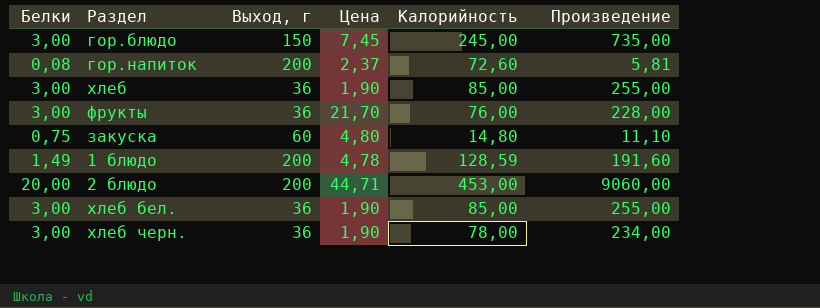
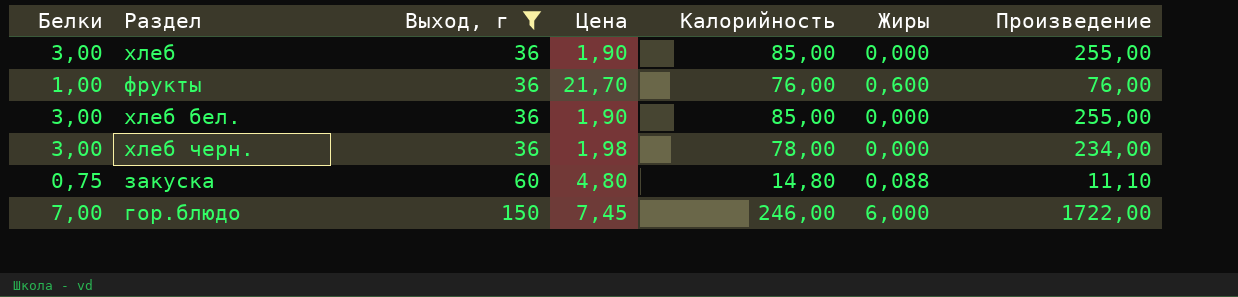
filter: none -> Выход, г != 200
row order: none -> Выход, г ascending
column Жиры | position: none -> 6
фрукты | Белки: 3,00 -> 1,00
фрукты | Произведение: 228,00 -> 76,00
хлеб черн. | Цена: 1,90 -> 1,98
гор.блюдо | Белки: 3,00 -> 7,00
гор.блюдо | Калорийность: 245,00 -> 246,00
гор.блюдо | Произведение: 735,00 -> 1722,00

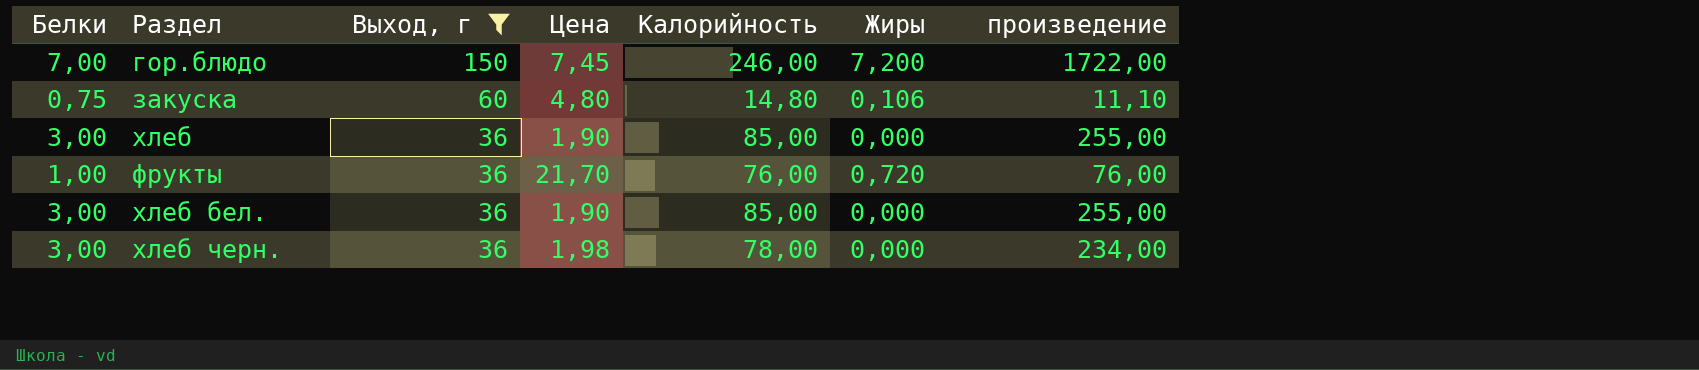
row order: Выход, г ascending -> Выход, г descending
column name: Произведение -> произведение
гор.блюдо | Жиры: 6,000 -> 7,200
закуска | Жиры: 0,088 -> 0,106
фрукты | Жиры: 0,600 -> 0,720

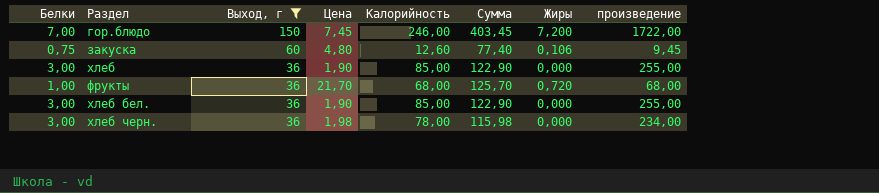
column Сумма | formula: none -> [Выход, г] + [Цена] + [Калорийность]
закуска | Калорийность: 14,80 -> 12,60
закуска | произведение: 11,10 -> 9,45
фрукты | Калорийность: 76,00 -> 68,00
фрукты | произведение: 76,00 -> 68,00

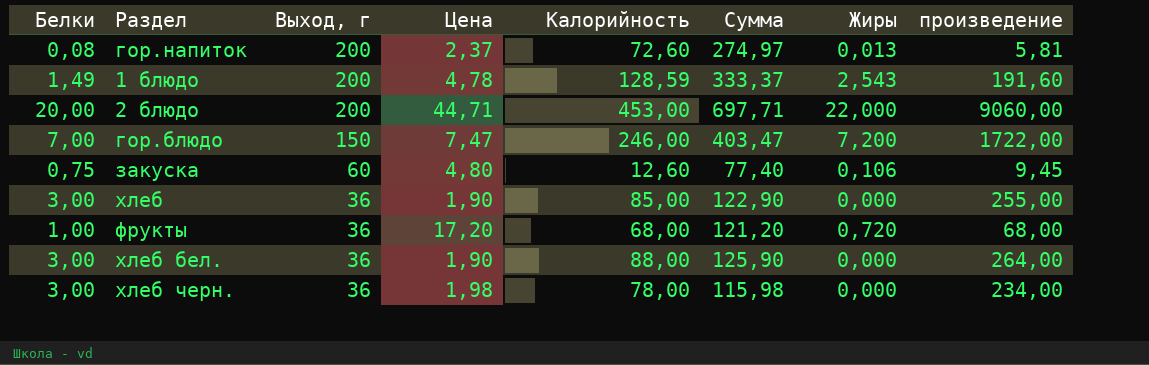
filter: Выход, г != 200 -> none
гор.блюдо | Цена: 7,45 -> 7,47
гор.блюдо | Сумма: 403,45 -> 403,47
фрукты | Цена: 21,70 -> 17,20
фрукты | Сумма: 125,70 -> 121,20
хлеб бел. | Калорийность: 85,00 -> 88,00
хлеб бел. | Сумма: 122,90 -> 125,90
хлеб бел. | произведение: 255,00 -> 264,00

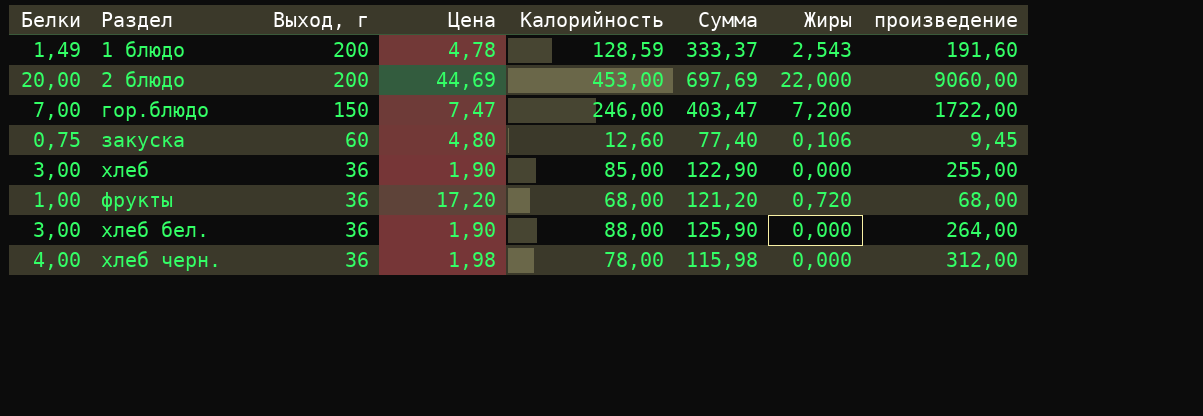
row гор.напиток: 0,08 | 200 | 2,37 | 72,60 | 274,97 | 0,013 | 5,81 -> none
2 блюдо | Цена: 44,71 -> 44,69
2 блюдо | Сумма: 697,71 -> 697,69
хлеб черн. | Белки: 3,00 -> 4,00
хлеб черн. | произведение: 234,00 -> 312,00

